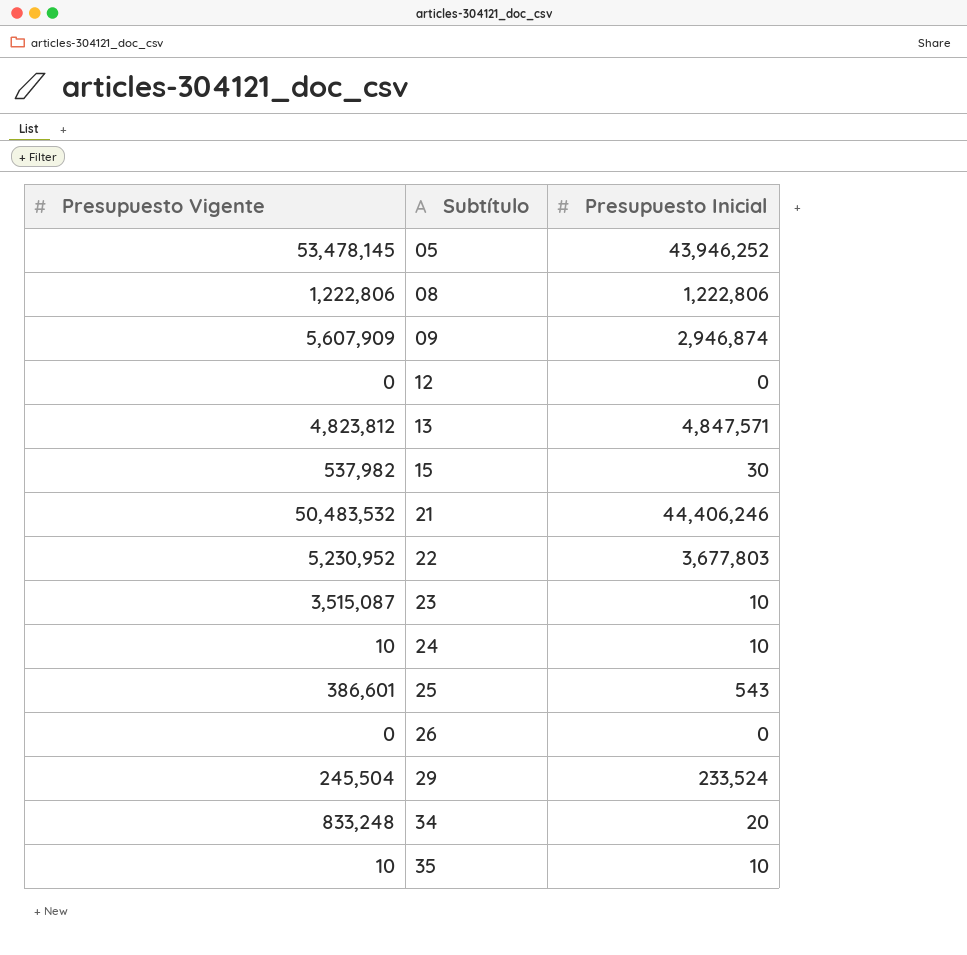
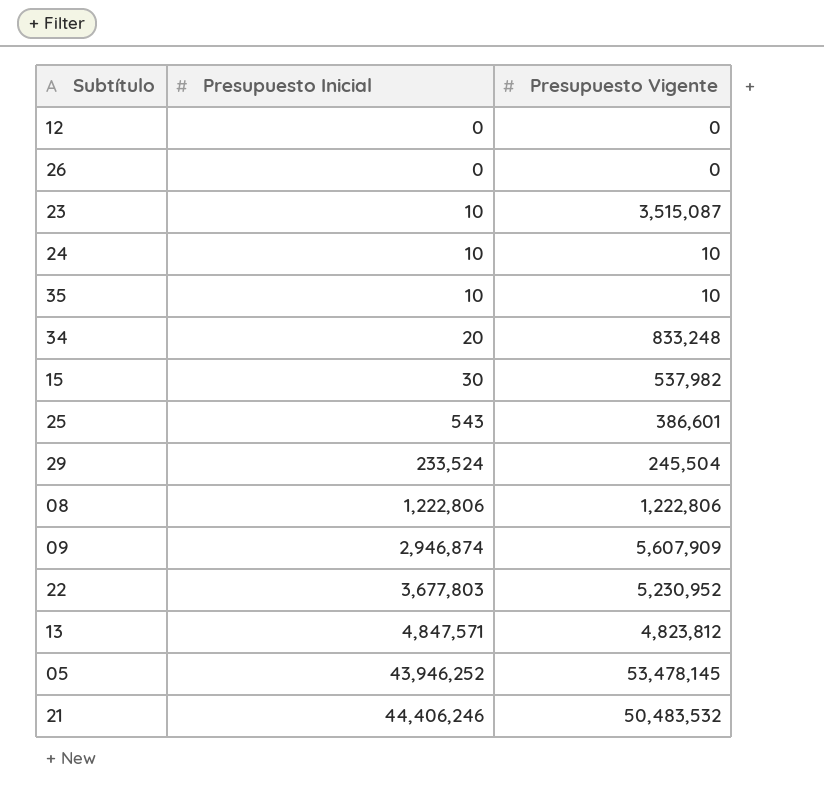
row order: Subtítulo ascending -> Presupuesto Inicial ascending
column Presupuesto Vigente | position: 1 -> 3

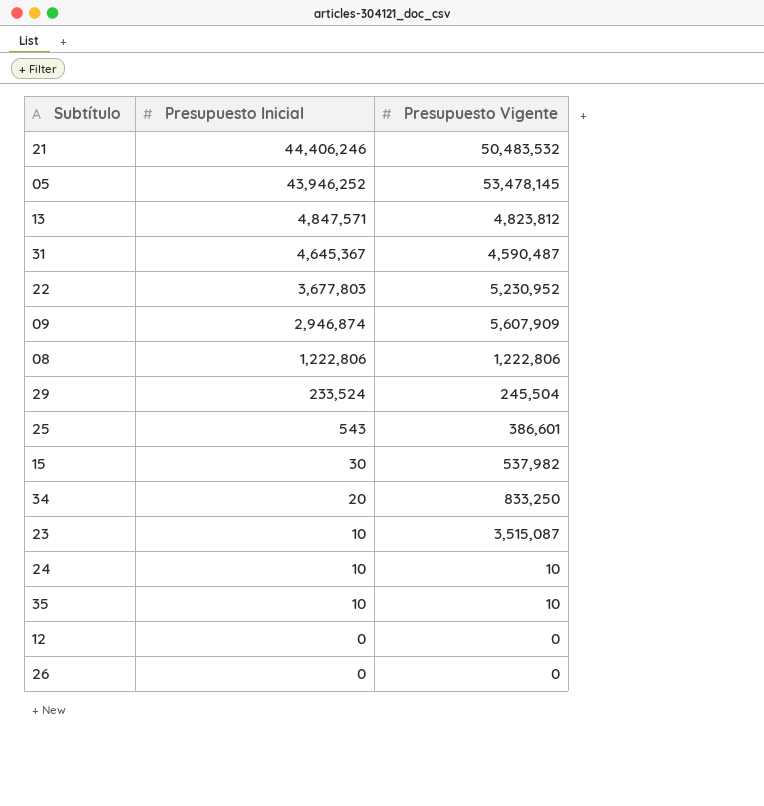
row order: Presupuesto Inicial ascending -> Presupuesto Inicial descending
row 31: none -> 4,645,367 | 4,590,487
34 | Presupuesto Vigente: 833,248 -> 833,250

